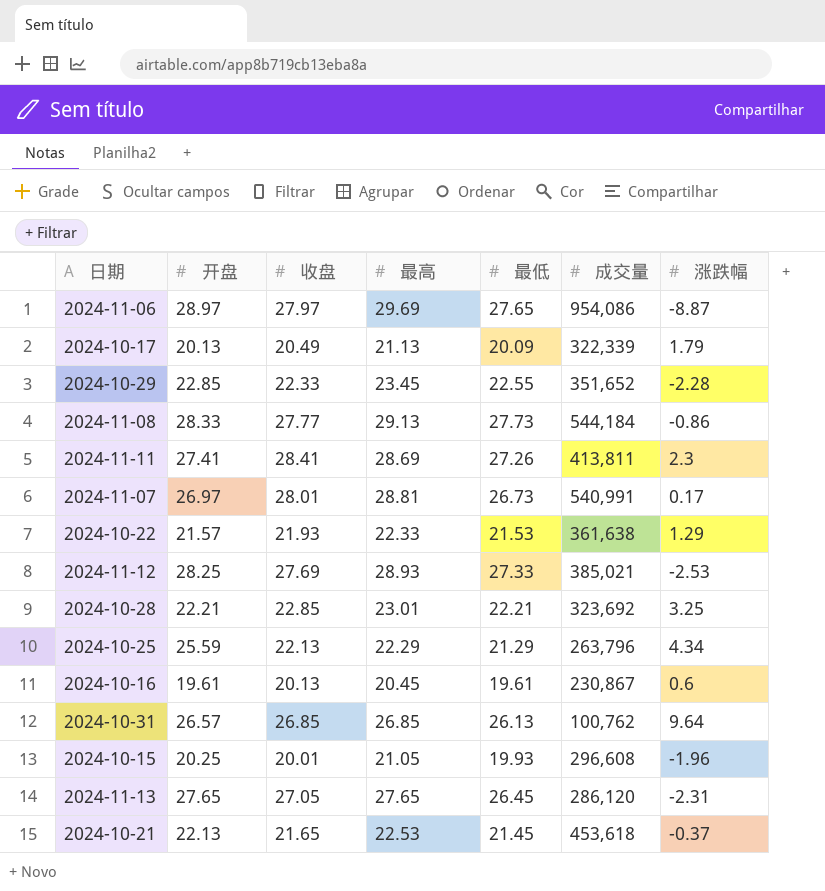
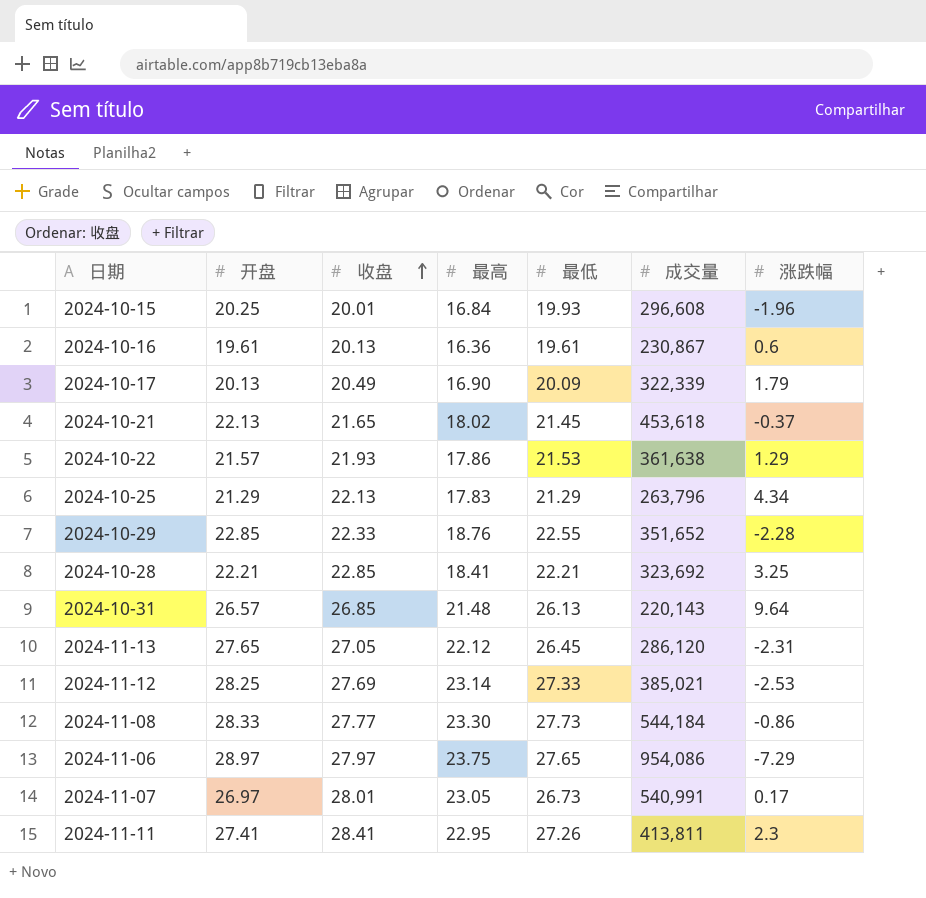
row order: none -> 收盘 ascending
2024-10-15 | 最高: 21.05 -> 16.84
2024-10-16 | 最高: 20.45 -> 16.36
2024-10-17 | 最高: 21.13 -> 16.90
2024-10-21 | 最高: 22.53 -> 18.02
2024-10-22 | 最高: 22.33 -> 17.86
2024-10-25 | 开盘: 25.59 -> 21.29
2024-10-25 | 最高: 22.29 -> 17.83
2024-10-29 | 最高: 23.45 -> 18.76
2024-10-28 | 最高: 23.01 -> 18.41
2024-10-31 | 最高: 26.85 -> 21.48
2024-10-31 | 成交量: 100,762 -> 220,143
2024-11-13 | 最高: 27.65 -> 22.12
2024-11-12 | 最高: 28.93 -> 23.14
2024-11-08 | 最高: 29.13 -> 23.30
2024-11-06 | 最高: 29.69 -> 23.75
2024-11-06 | 涨跌幅: -8.87 -> -7.29
2024-11-07 | 最高: 28.81 -> 23.05
2024-11-11 | 最高: 28.69 -> 22.95

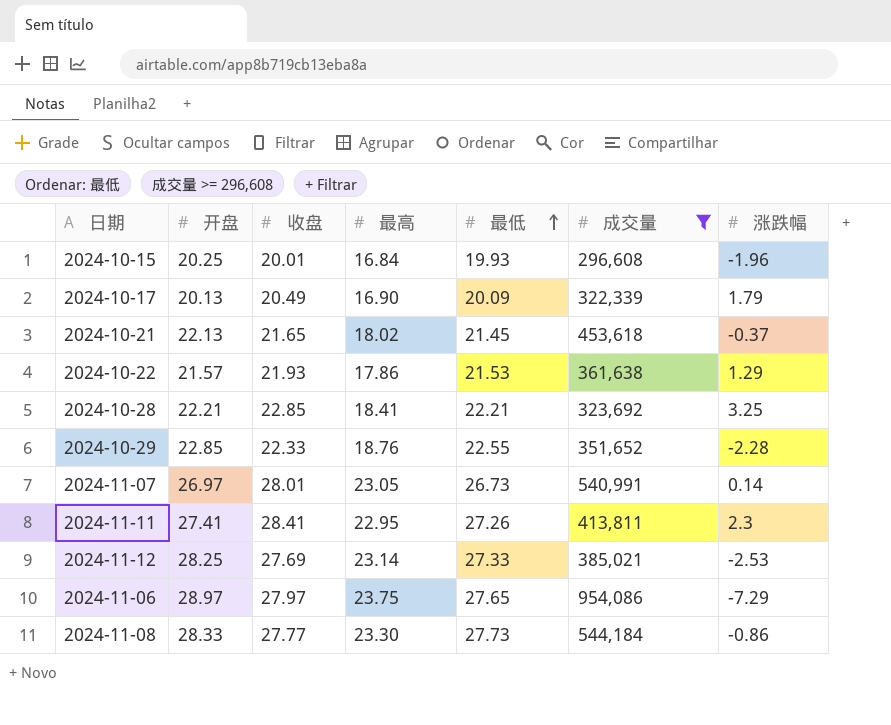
filter: none -> 成交量 >= 296,608
row order: 收盘 ascending -> 最低 ascending
2024-11-07 | 涨跌幅: 0.17 -> 0.14

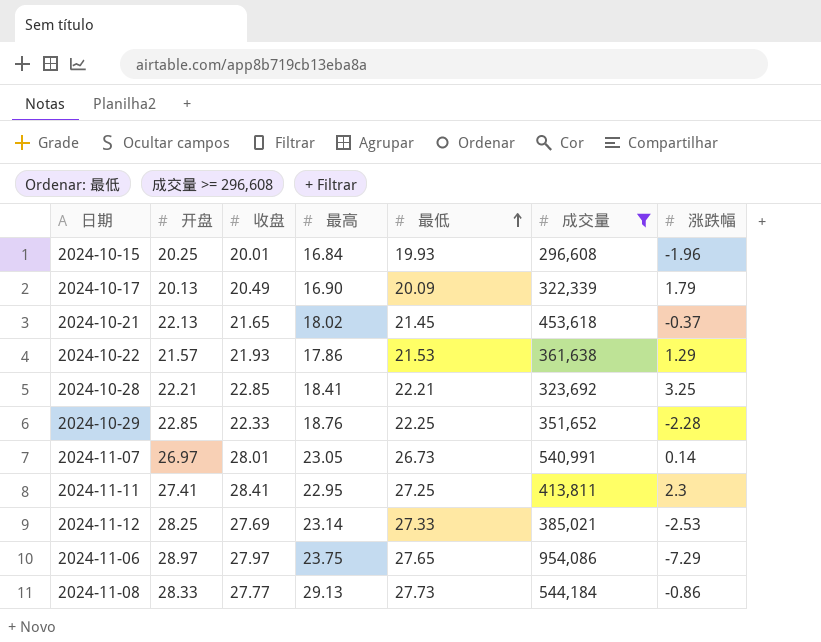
2024-10-29 | 最低: 22.55 -> 22.25
2024-11-11 | 最低: 27.26 -> 27.25
2024-11-08 | 最高: 23.30 -> 29.13

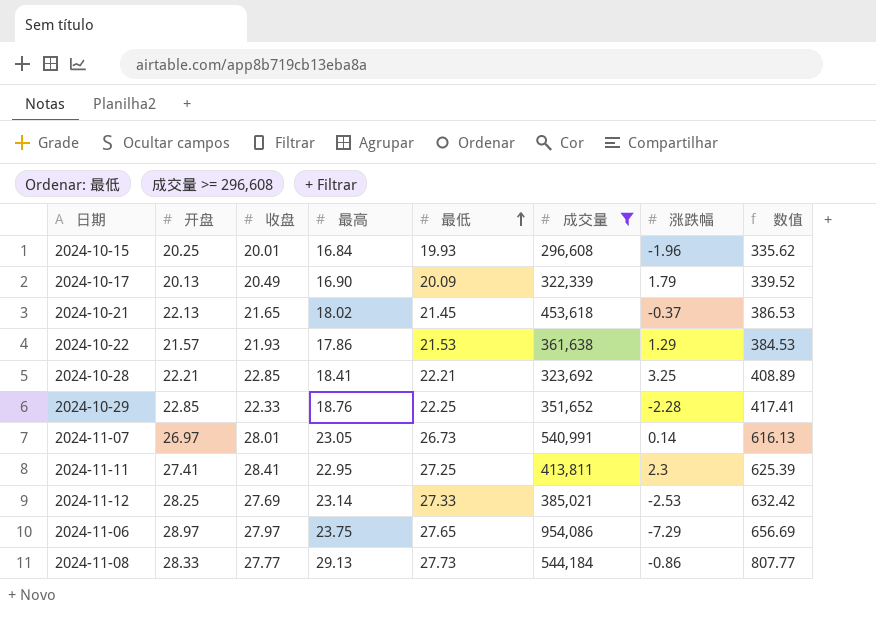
column 数值 | formula: none -> [最高] * [最低]

